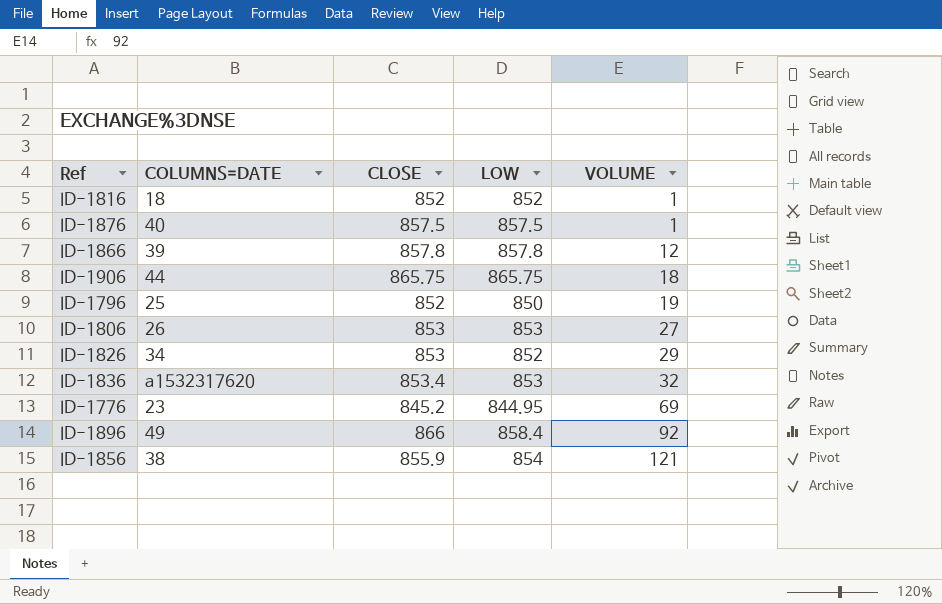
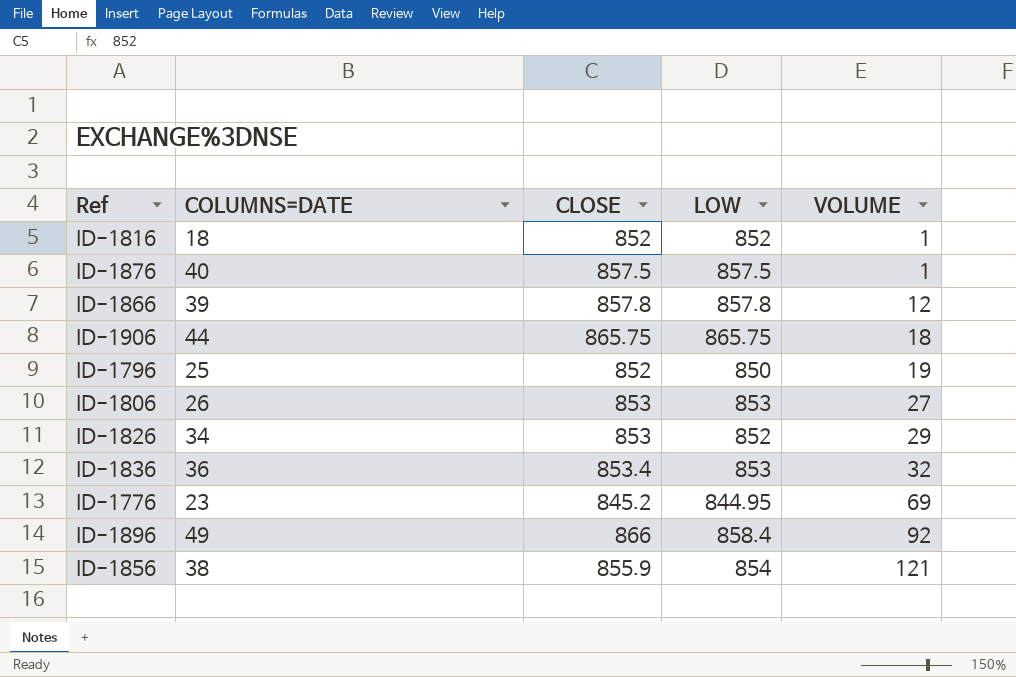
ID-1836 | COLUMNS=DATE: a1532317620 -> 36

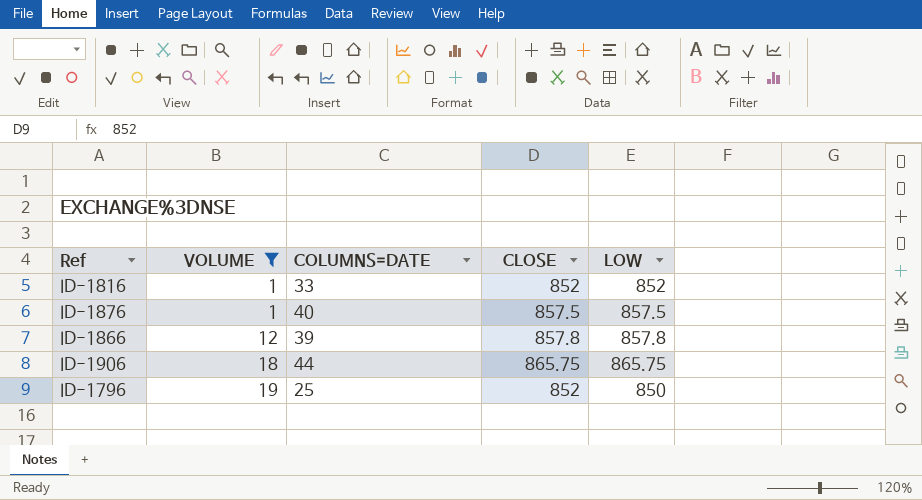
filter: none -> VOLUME <= 19
column VOLUME | position: 5 -> 2
ID-1816 | COLUMNS=DATE: 18 -> 33

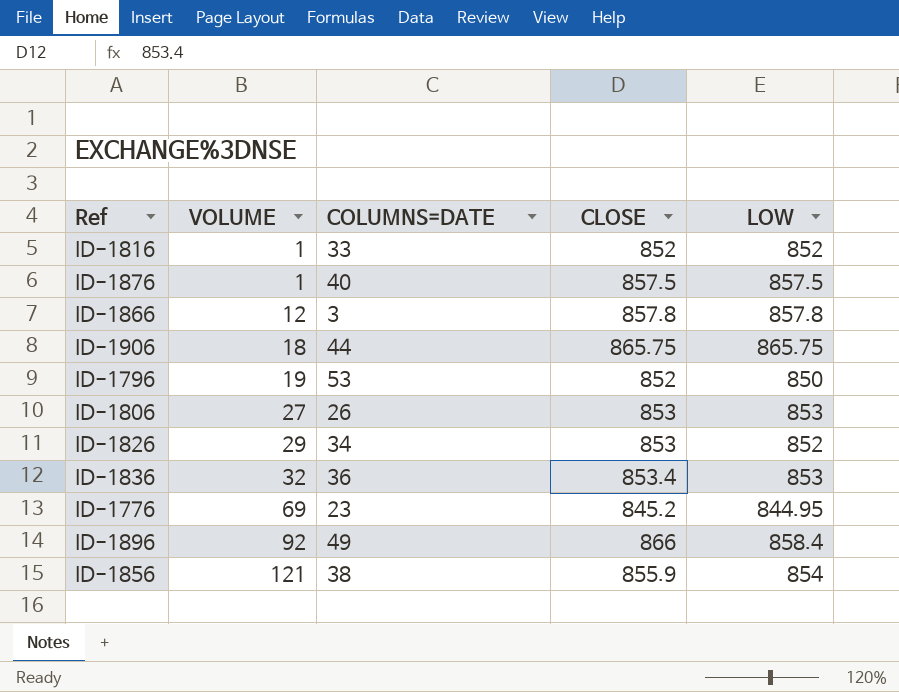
filter: VOLUME <= 19 -> none
ID-1866 | COLUMNS=DATE: 39 -> 3
ID-1796 | COLUMNS=DATE: 25 -> 53

